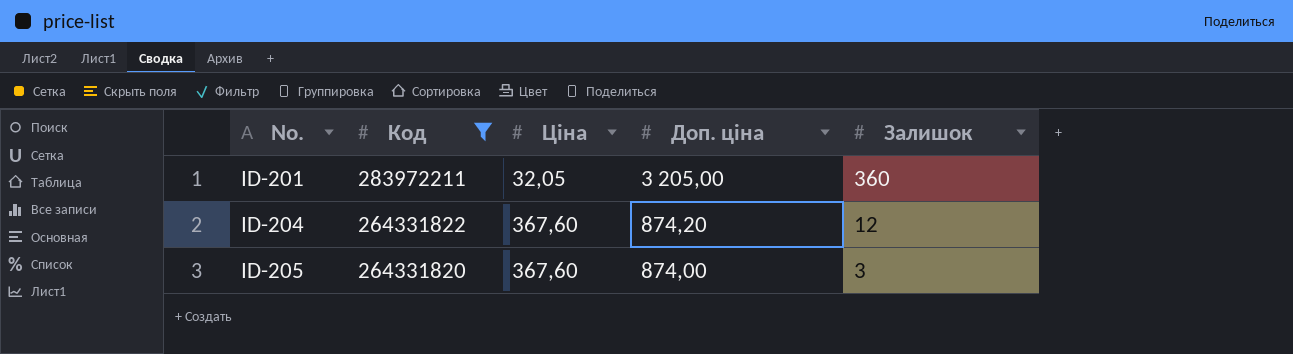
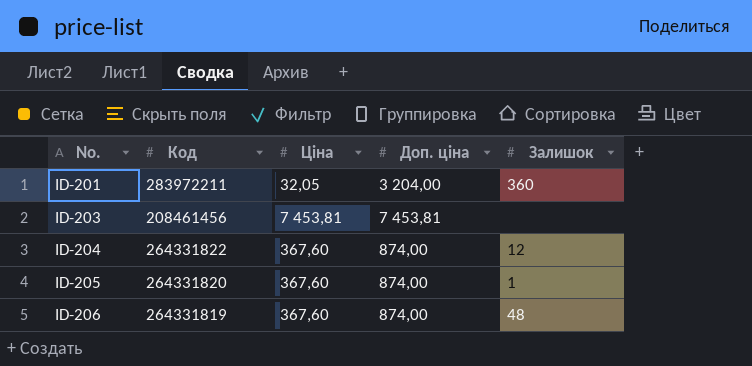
filter: Код >= 264331820 -> none
ID-201 | Доп. ціна: 3 205,00 -> 3 204,00
ID-204 | Доп. ціна: 874,20 -> 874,00
ID-205 | Залишок: 3 -> 1

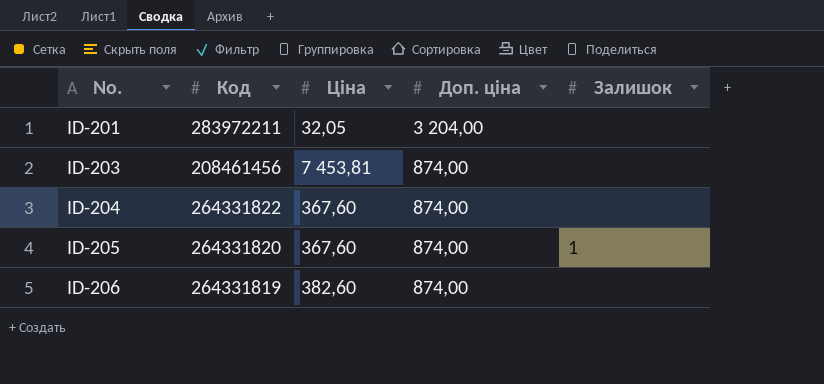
ID-201 | Залишок: 360 -> none
ID-203 | Доп. ціна: 7 453,81 -> 874,00
ID-204 | Залишок: 12 -> none
ID-206 | Ціна: 367,60 -> 382,60
ID-206 | Залишок: 48 -> none

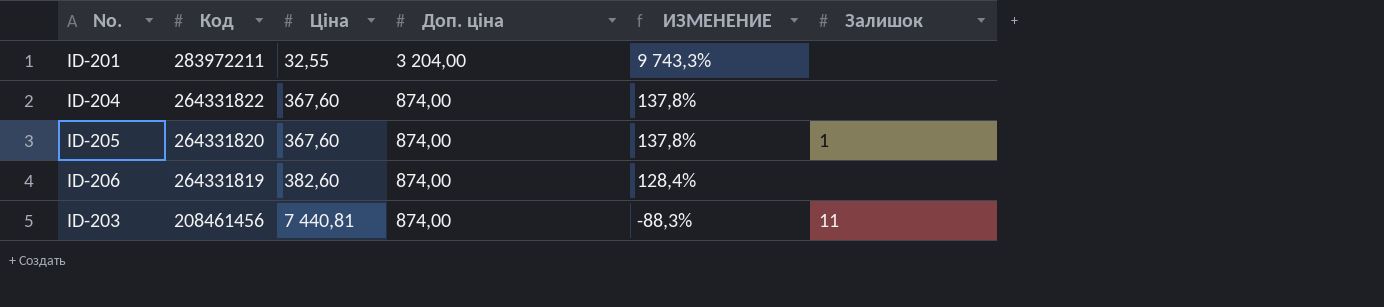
row order: No. ascending -> Код descending
column ИЗМЕНЕНИЕ | formula: none -> ([Доп. ціна] - [Ціна]) / [Ціна]
ID-201 | Ціна: 32,05 -> 32,55
ID-203 | Ціна: 7 453,81 -> 7 440,81
ID-203 | Залишок: none -> 11

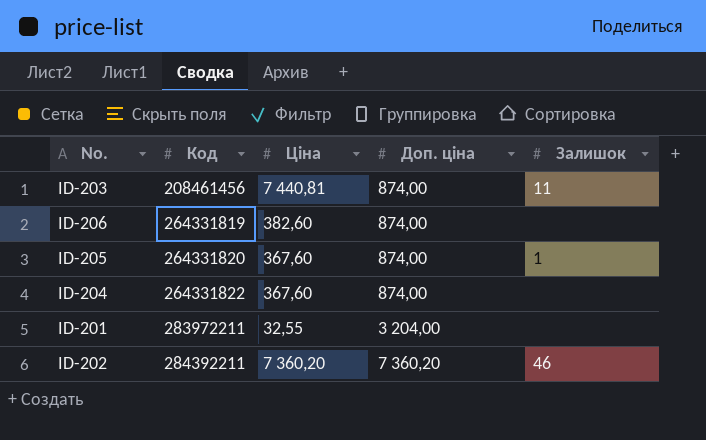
row order: Код descending -> Код ascending
column ИЗМЕНЕНИЕ | formula: ([Доп. ціна] - [Ціна]) / [Ціна] -> none
row ID-202: none -> 284392211 | 7 360,20 | 7 360,20 | 46

